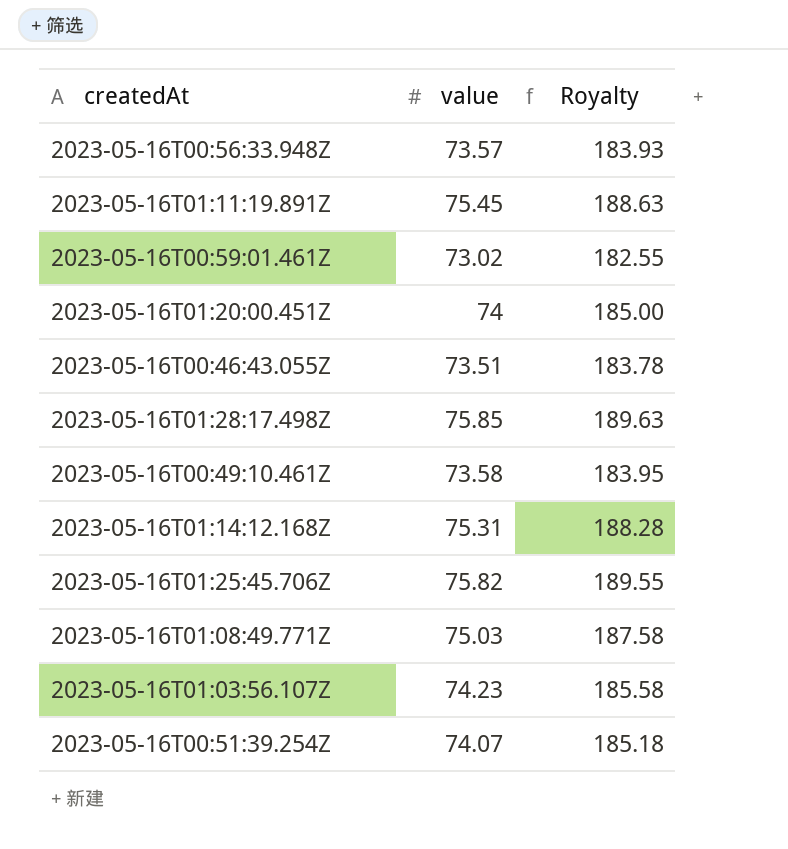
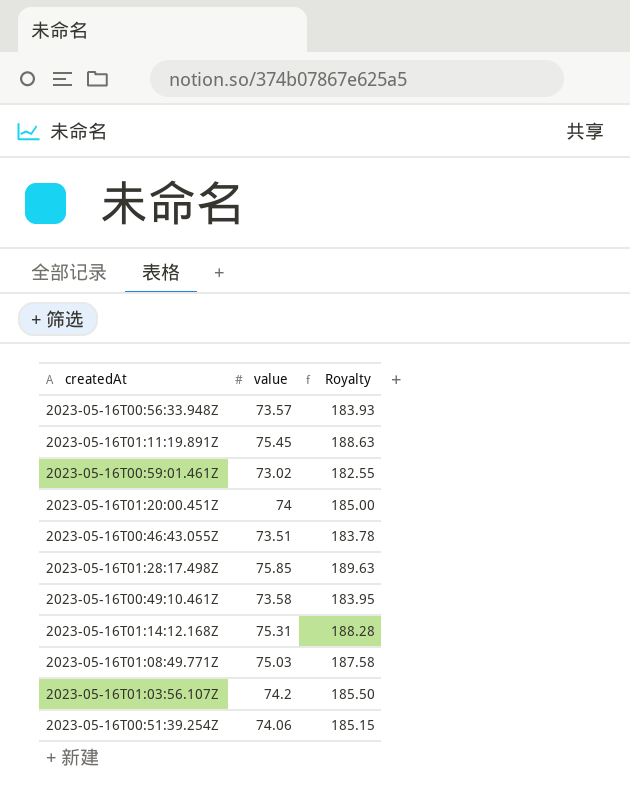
row 2023-05-16T01:25:45.706Z: 75.82 | 189.55 -> none
2023-05-16T01:03:56.107Z | value: 74.23 -> 74.2
2023-05-16T01:03:56.107Z | Royalty: 185.58 -> 185.50
2023-05-16T00:51:39.254Z | value: 74.07 -> 74.06
2023-05-16T00:51:39.254Z | Royalty: 185.18 -> 185.15

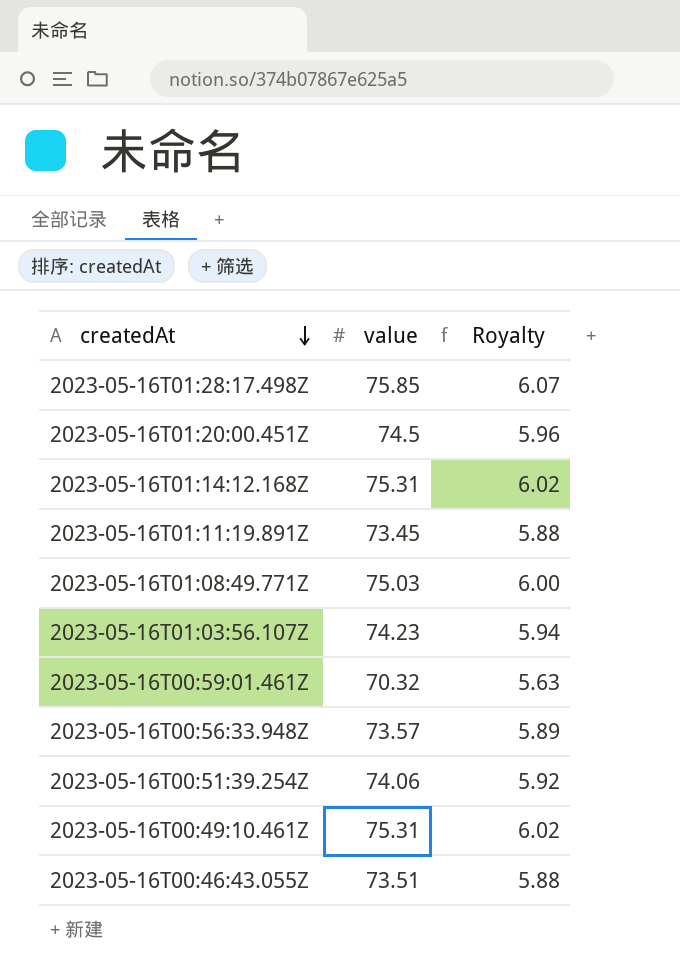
row order: none -> createdAt descending
column Royalty | formula: [value] * 2.5 -> [value] * 0.08
2023-05-16T01:20:00.451Z | value: 74 -> 74.5
2023-05-16T01:11:19.891Z | value: 75.45 -> 73.45
2023-05-16T01:03:56.107Z | value: 74.2 -> 74.23
2023-05-16T00:59:01.461Z | value: 73.02 -> 70.32
2023-05-16T00:49:10.461Z | value: 73.58 -> 75.31

